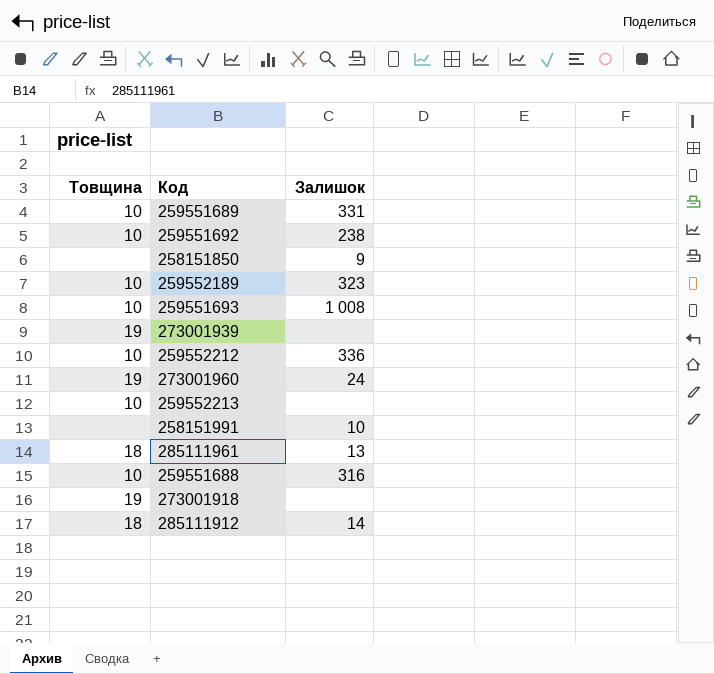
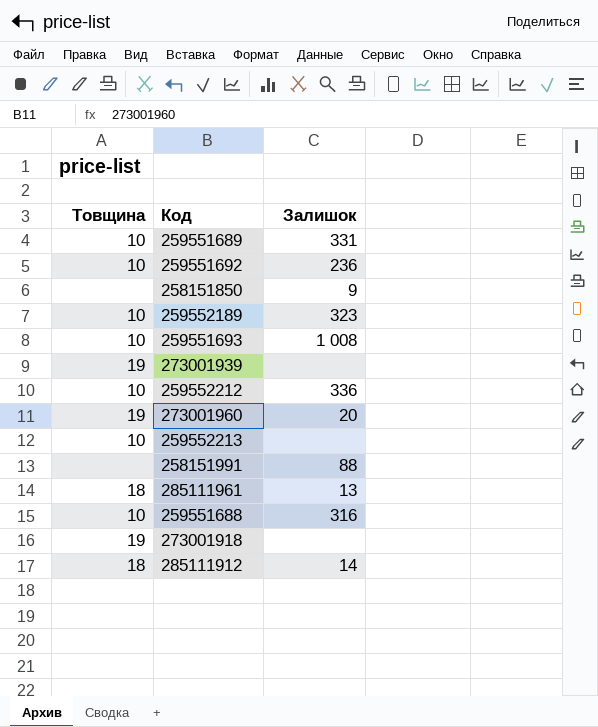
259551692 | Залишок: 238 -> 236
273001960 | Залишок: 24 -> 20
258151991 | Залишок: 10 -> 88

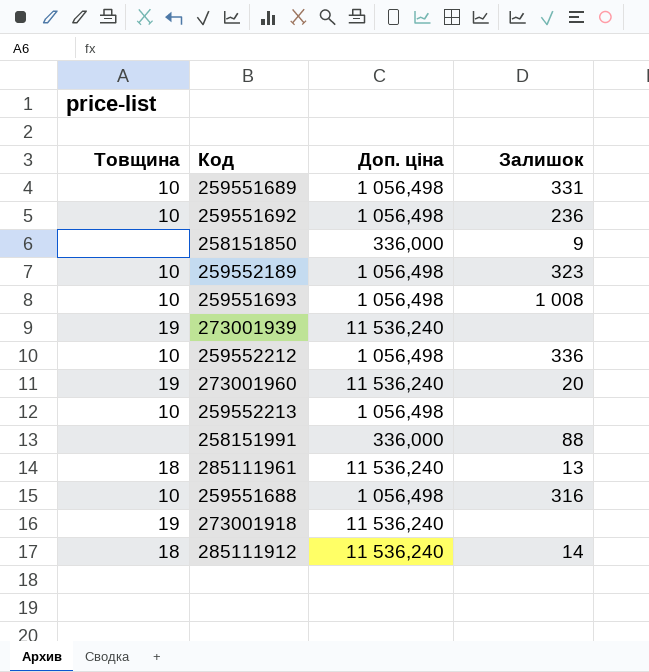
column Доп. ціна | position: none -> 3

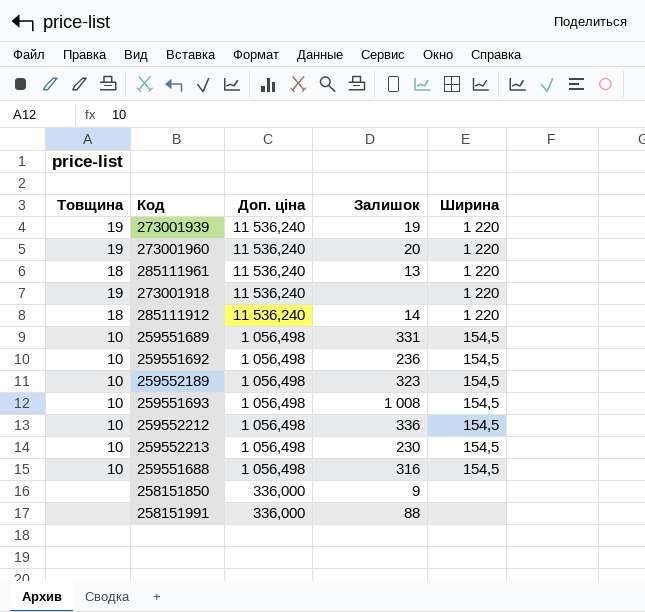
row order: none -> Доп. ціна descending
column Ширина | position: none -> 5
273001939 | Залишок: none -> 19
259552213 | Залишок: none -> 230

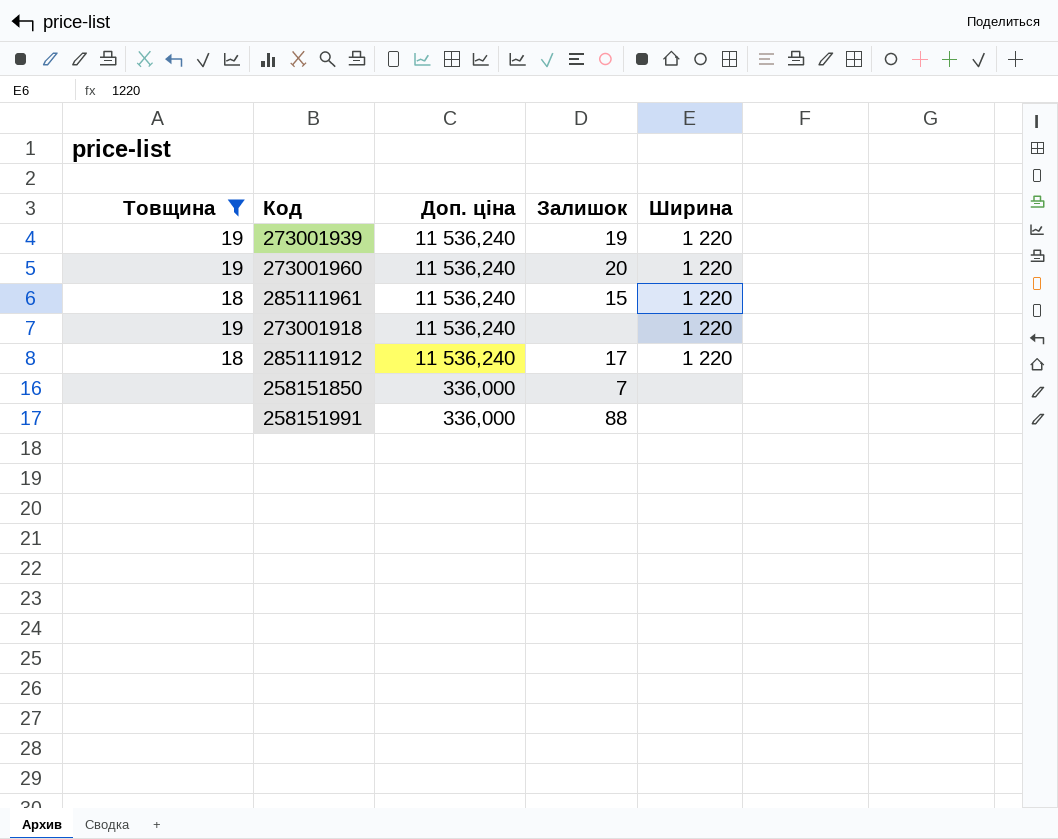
filter: none -> Товщина != 10
285111961 | Залишок: 13 -> 15
285111912 | Залишок: 14 -> 17
258151850 | Залишок: 9 -> 7

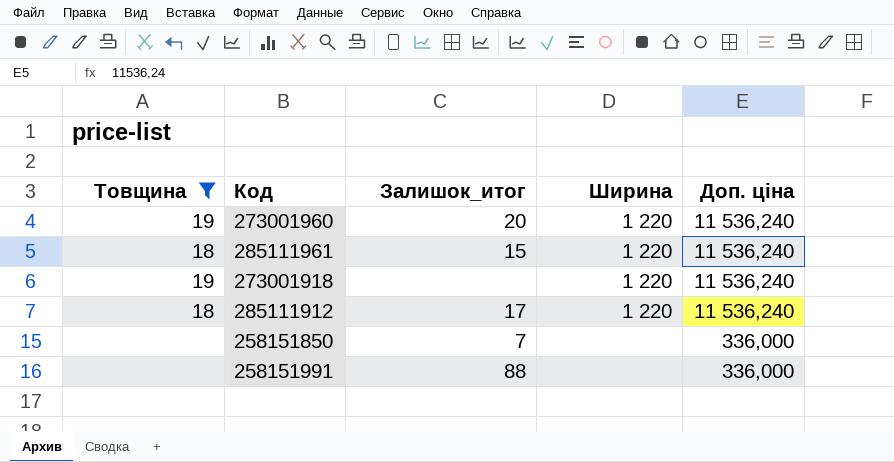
column name: Залишок -> Залишок_итог
column Доп. ціна | position: 3 -> 5
row 273001939: 19 | 11 536,240 | 19 | 1 220 -> none

